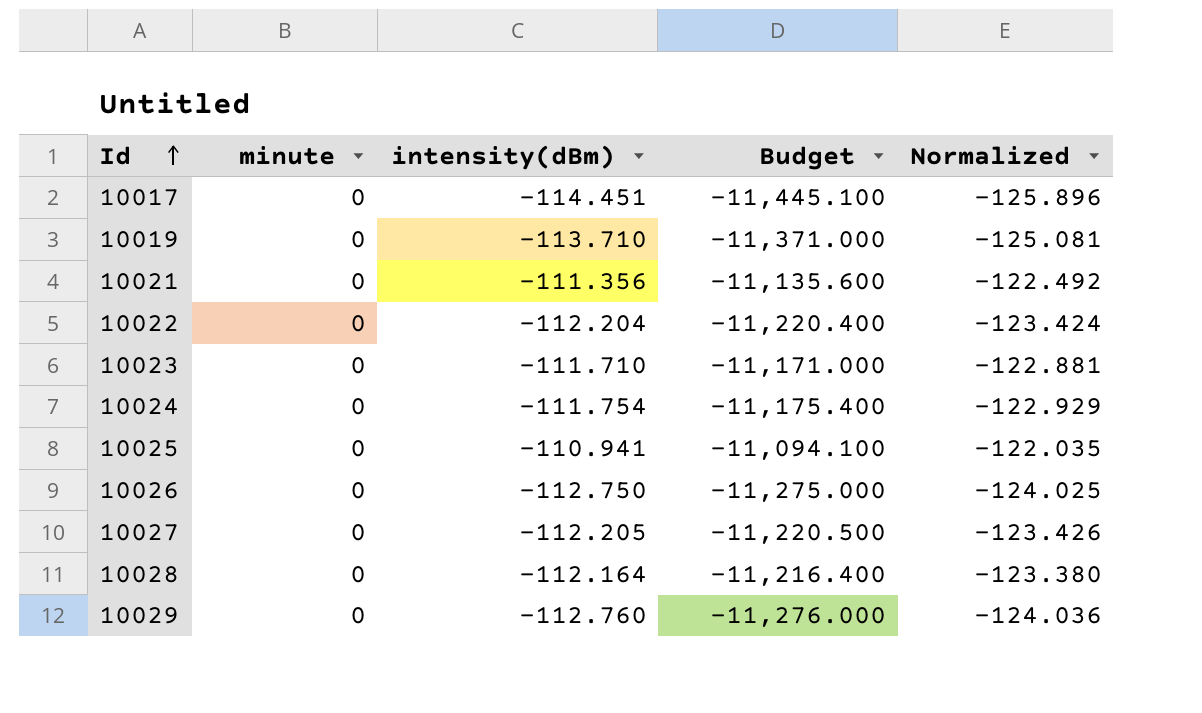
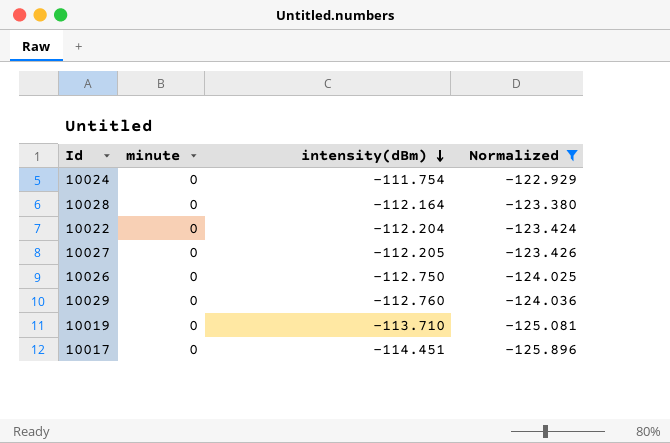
filter: none -> Normalized <= -122.929
row order: Id ascending -> intensity(dBm) descending
column Budget | formula: [intensity(dBm)] * 100 -> none

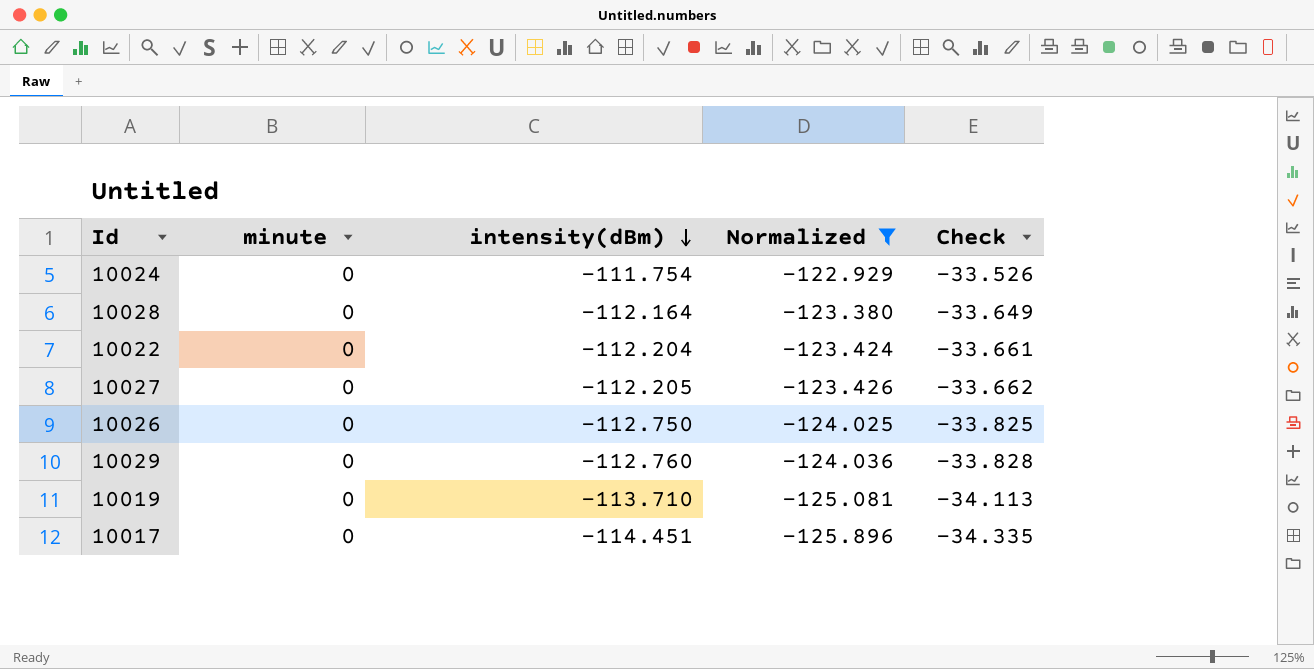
column Check | formula: none -> [intensity(dBm)] * 0.3

